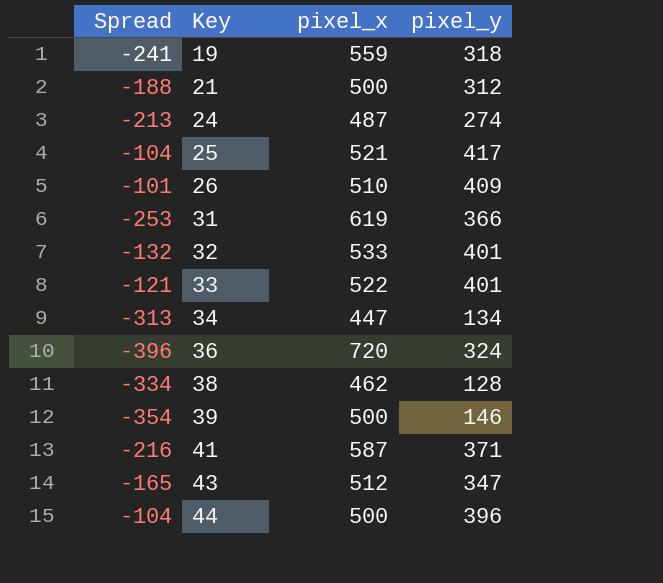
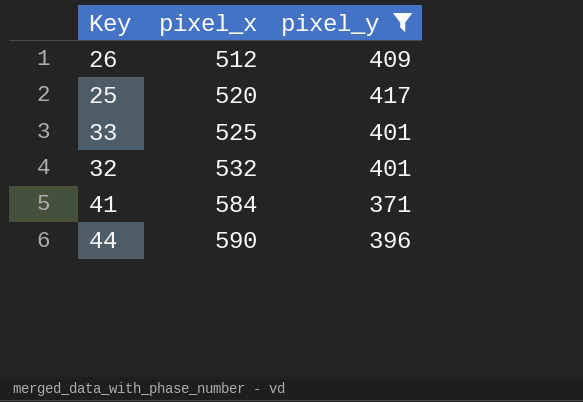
filter: none -> pixel_y >= 371
row order: Key ascending -> pixel_x ascending
column Spread | formula: [pixel_y] - [pixel_x] -> none
26 | pixel_x: 510 -> 512
25 | pixel_x: 521 -> 520
33 | pixel_x: 522 -> 525
32 | pixel_x: 533 -> 532
41 | pixel_x: 587 -> 584
44 | pixel_x: 500 -> 590

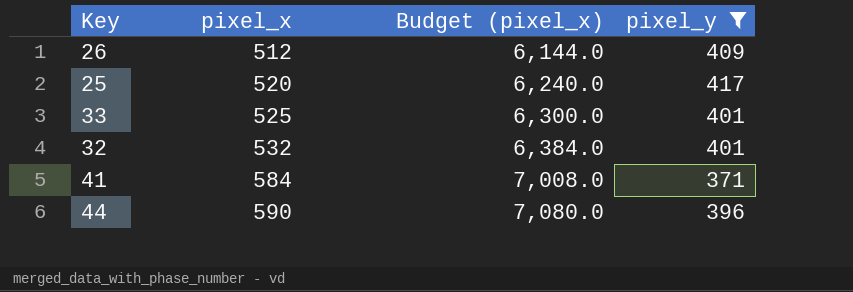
column Budget (pixel_x) | formula: none -> [pixel_x] * 12

